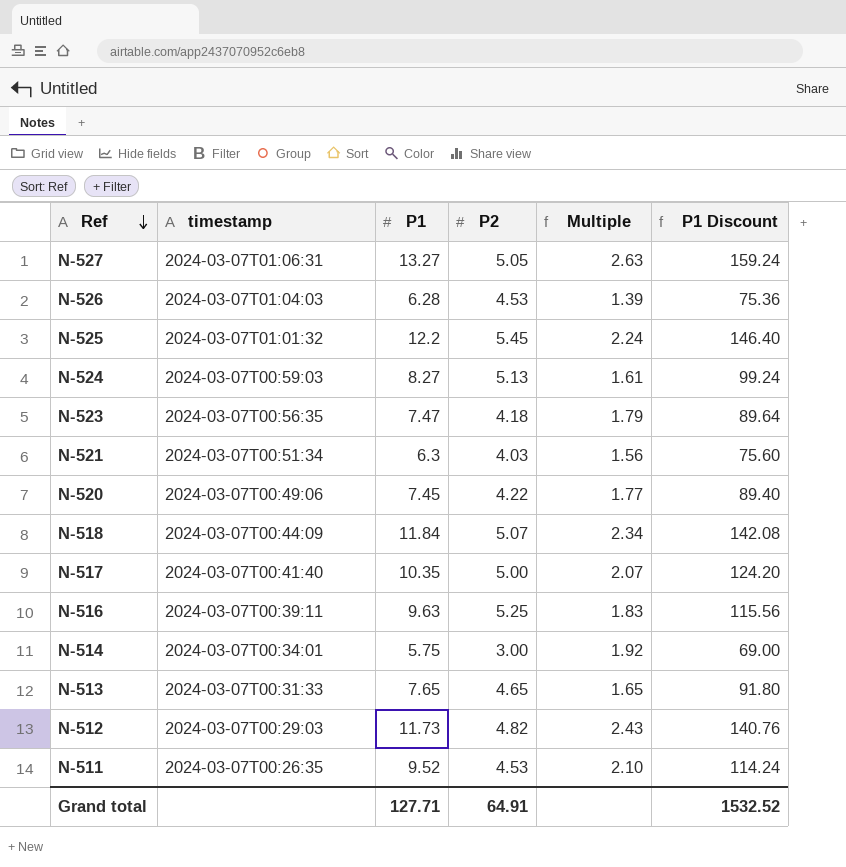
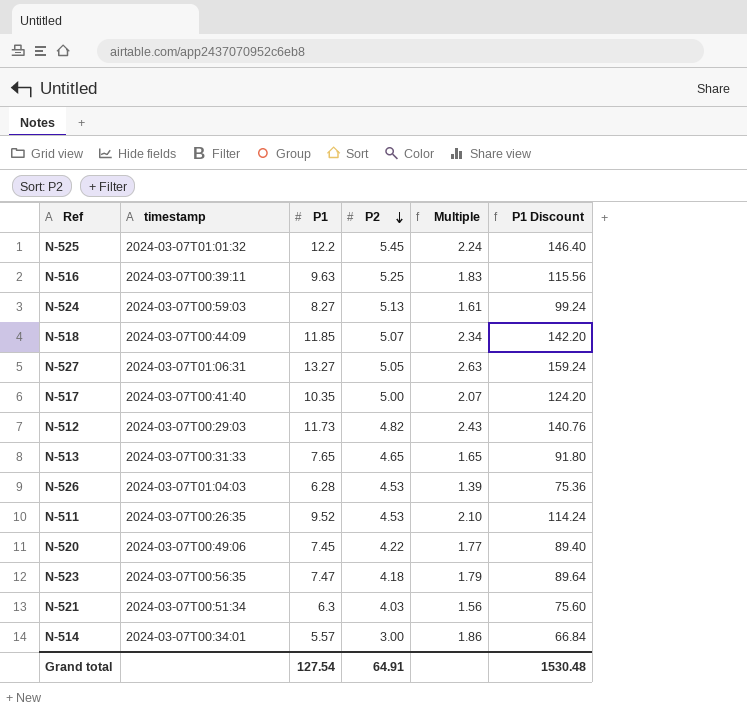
row order: Ref descending -> P2 descending
N-518 | P1: 11.84 -> 11.85
N-518 | P1 Discount: 142.08 -> 142.20
N-514 | P1: 5.75 -> 5.57
N-514 | Multiple: 1.92 -> 1.86
N-514 | P1 Discount: 69.00 -> 66.84
Grand total | P1: 127.71 -> 127.54
Grand total | P1 Discount: 1532.52 -> 1530.48

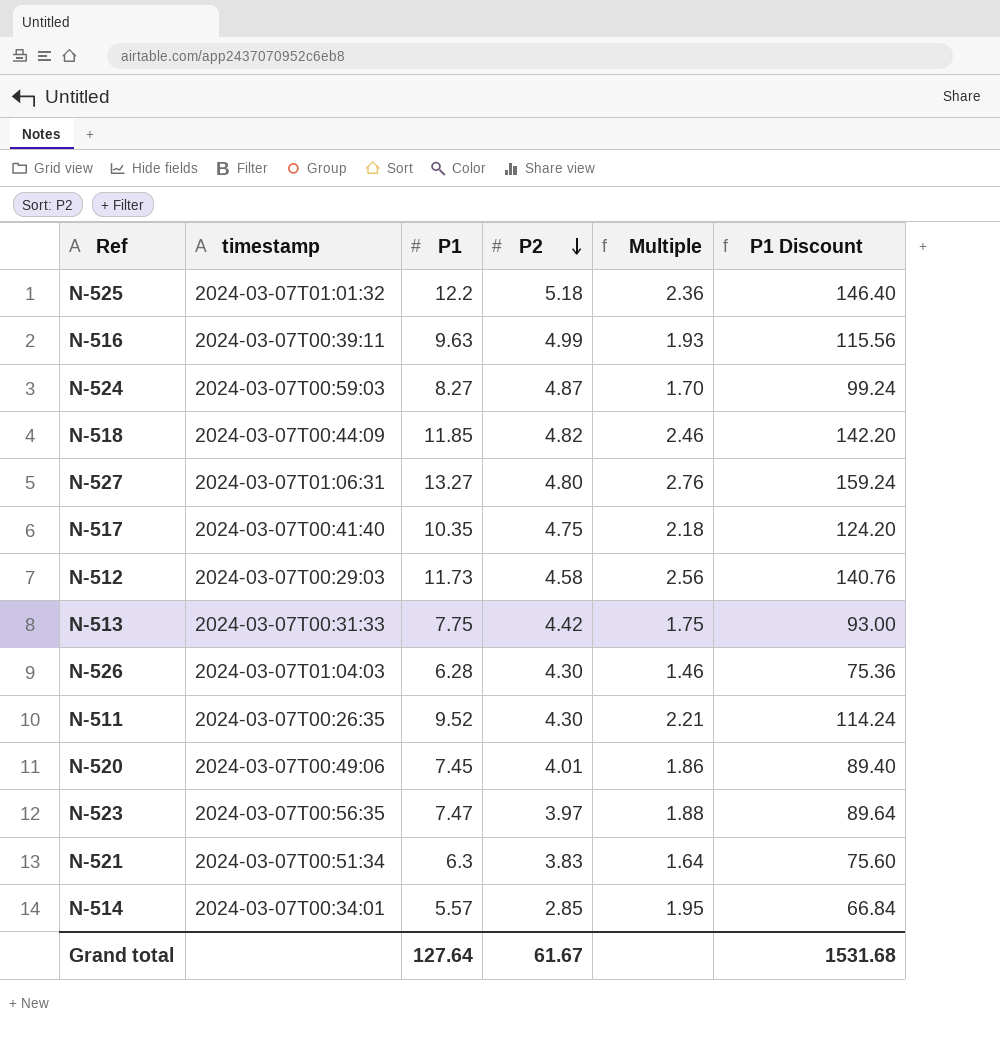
N-525 | P2: 5.45 -> 5.18
N-525 | Multiple: 2.24 -> 2.36
N-516 | P2: 5.25 -> 4.99
N-516 | Multiple: 1.83 -> 1.93
N-524 | P2: 5.13 -> 4.87
N-524 | Multiple: 1.61 -> 1.70
N-518 | P2: 5.07 -> 4.82
N-518 | Multiple: 2.34 -> 2.46
N-527 | P2: 5.05 -> 4.80
N-527 | Multiple: 2.63 -> 2.76
N-517 | P2: 5.00 -> 4.75
N-517 | Multiple: 2.07 -> 2.18
N-512 | P2: 4.82 -> 4.58
N-512 | Multiple: 2.43 -> 2.56
N-513 | P1: 7.65 -> 7.75
N-513 | P2: 4.65 -> 4.42
N-513 | Multiple: 1.65 -> 1.75
N-513 | P1 Discount: 91.80 -> 93.00
N-526 | P2: 4.53 -> 4.30
N-526 | Multiple: 1.39 -> 1.46
N-511 | P2: 4.53 -> 4.30
N-511 | Multiple: 2.10 -> 2.21
N-520 | P2: 4.22 -> 4.01
N-520 | Multiple: 1.77 -> 1.86
N-523 | P2: 4.18 -> 3.97
N-523 | Multiple: 1.79 -> 1.88
N-521 | P2: 4.03 -> 3.83
N-521 | Multiple: 1.56 -> 1.64
N-514 | P2: 3.00 -> 2.85
N-514 | Multiple: 1.86 -> 1.95
Grand total | P1: 127.54 -> 127.64
Grand total | P2: 64.91 -> 61.67
Grand total | P1 Discount: 1530.48 -> 1531.68

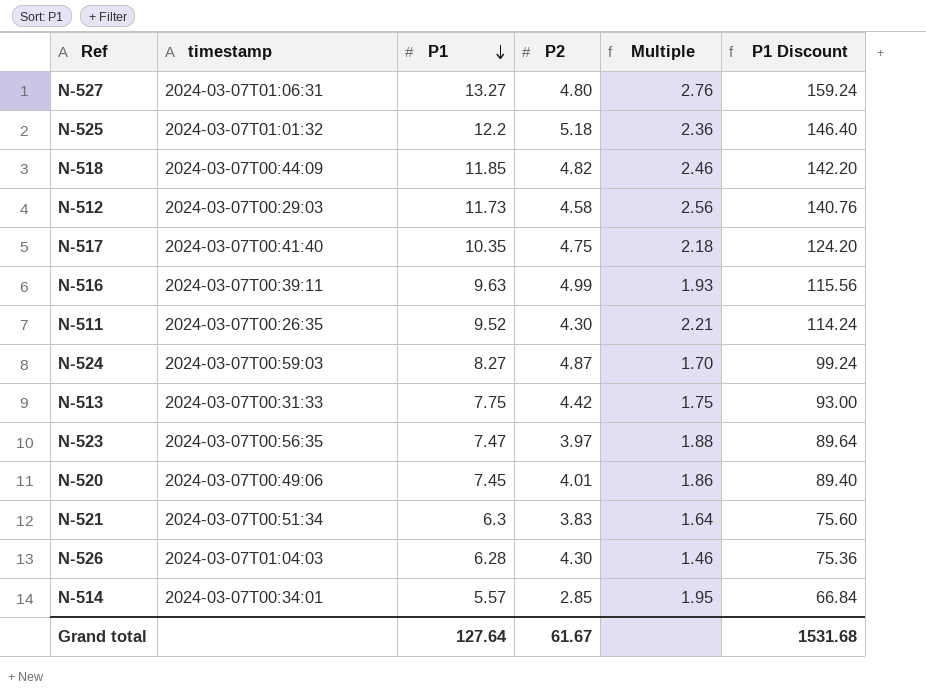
row order: P2 descending -> P1 descending

